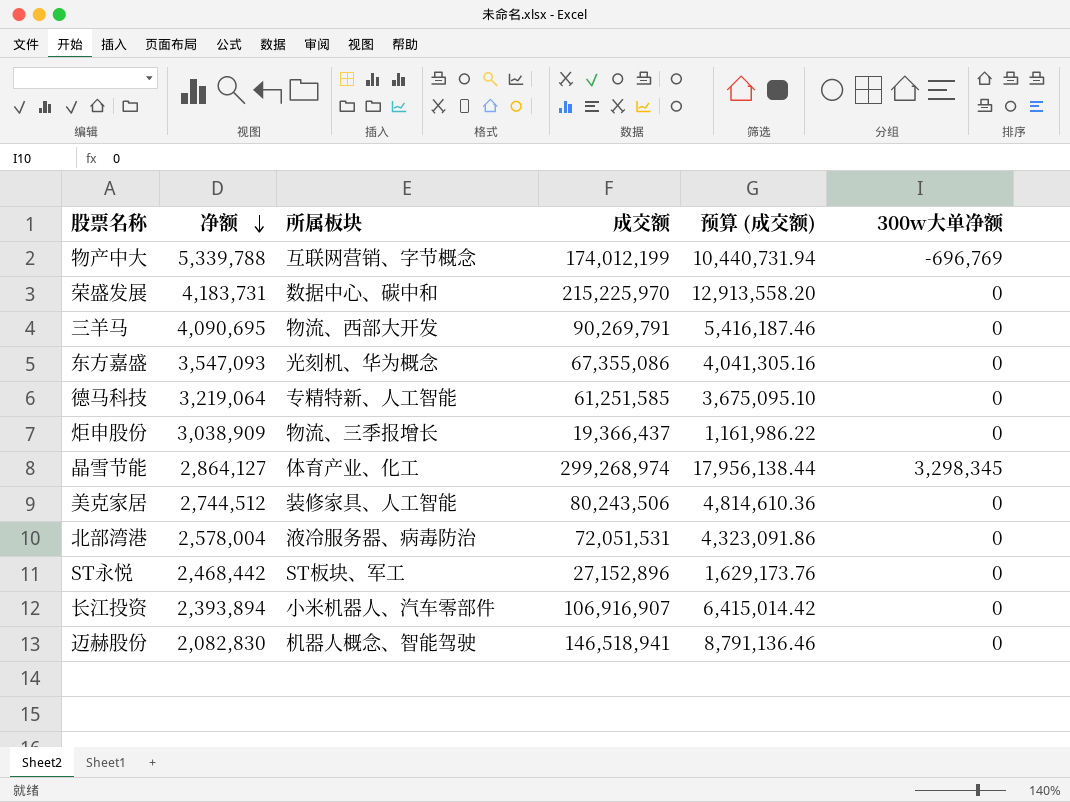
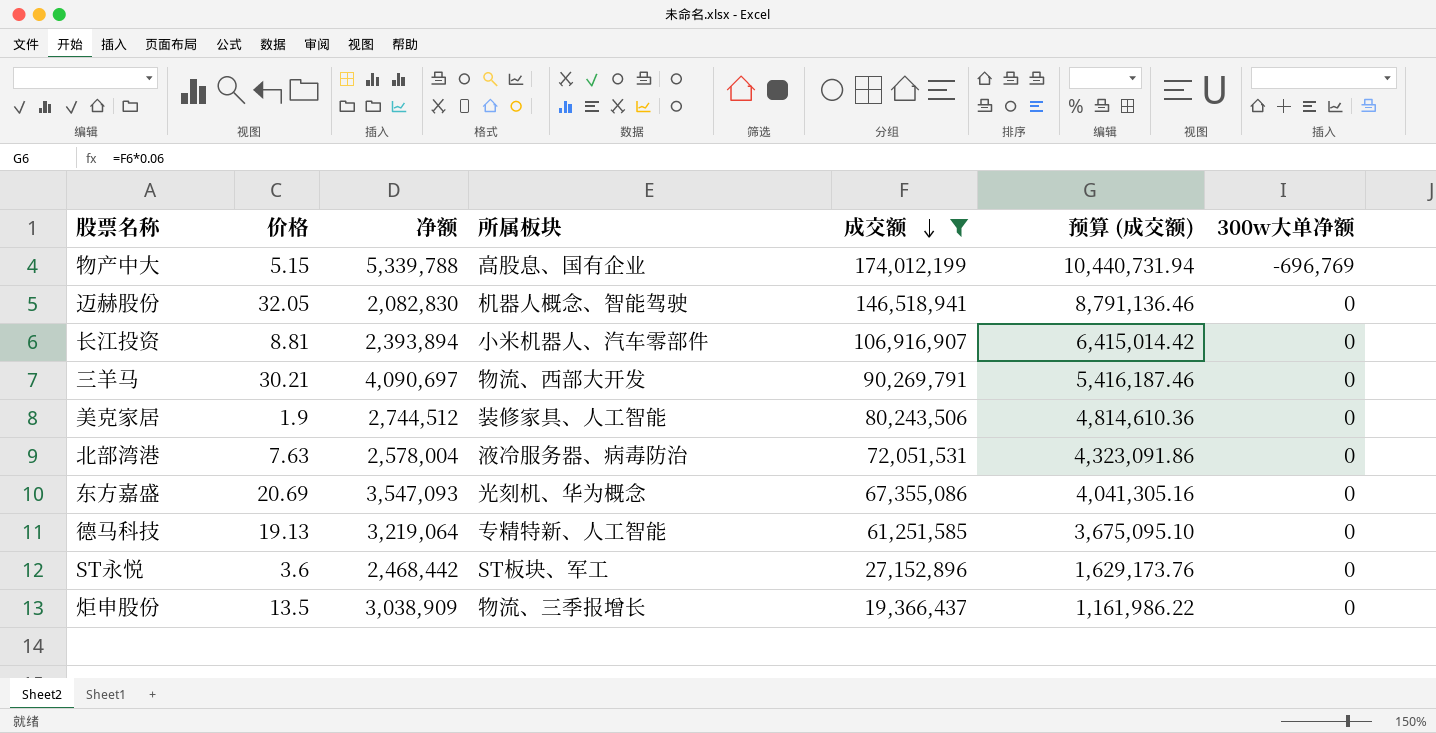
filter: none -> 成交额 <= 174,012,199
row order: 净额 descending -> 成交额 descending
column 价格 | position: none -> 2
物产中大 | 所属板块: 互联网营销、字节概念 -> 高股息、国有企业
三羊马 | 净额: 4,090,695 -> 4,090,697

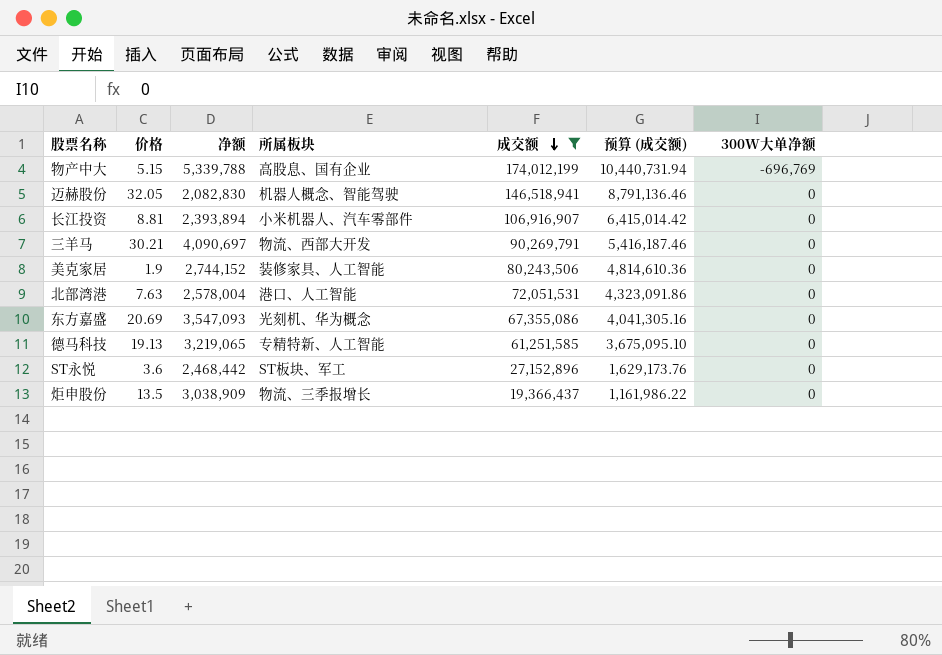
column name: 300w大单净额 -> 300W大单净额
美克家居 | 净额: 2,744,512 -> 2,744,152
北部湾港 | 所属板块: 液冷服务器、病毒防治 -> 港口、人工智能
德马科技 | 净额: 3,219,064 -> 3,219,065

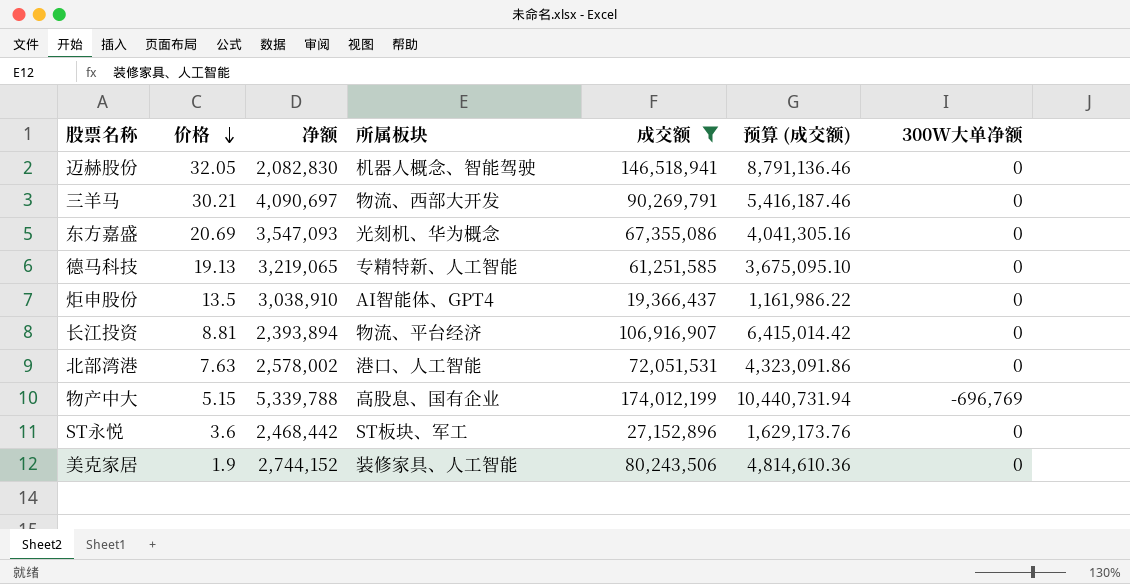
row order: 成交额 descending -> 价格 descending
炬申股份 | 净额: 3,038,909 -> 3,038,910
炬申股份 | 所属板块: 物流、三季报增长 -> AI智能体、GPT4
长江投资 | 所属板块: 小米机器人、汽车零部件 -> 物流、平台经济
北部湾港 | 净额: 2,578,004 -> 2,578,002

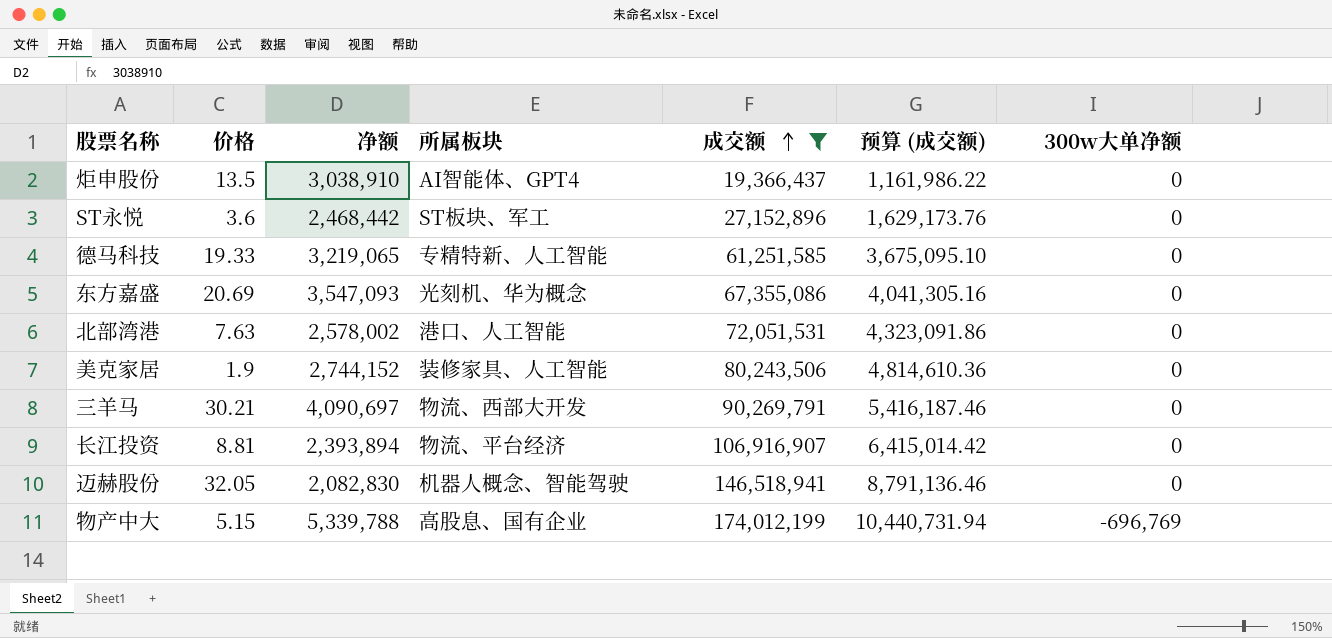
row order: 价格 descending -> 成交额 ascending
column name: 300W大单净额 -> 300w大单净额
德马科技 | 价格: 19.13 -> 19.33

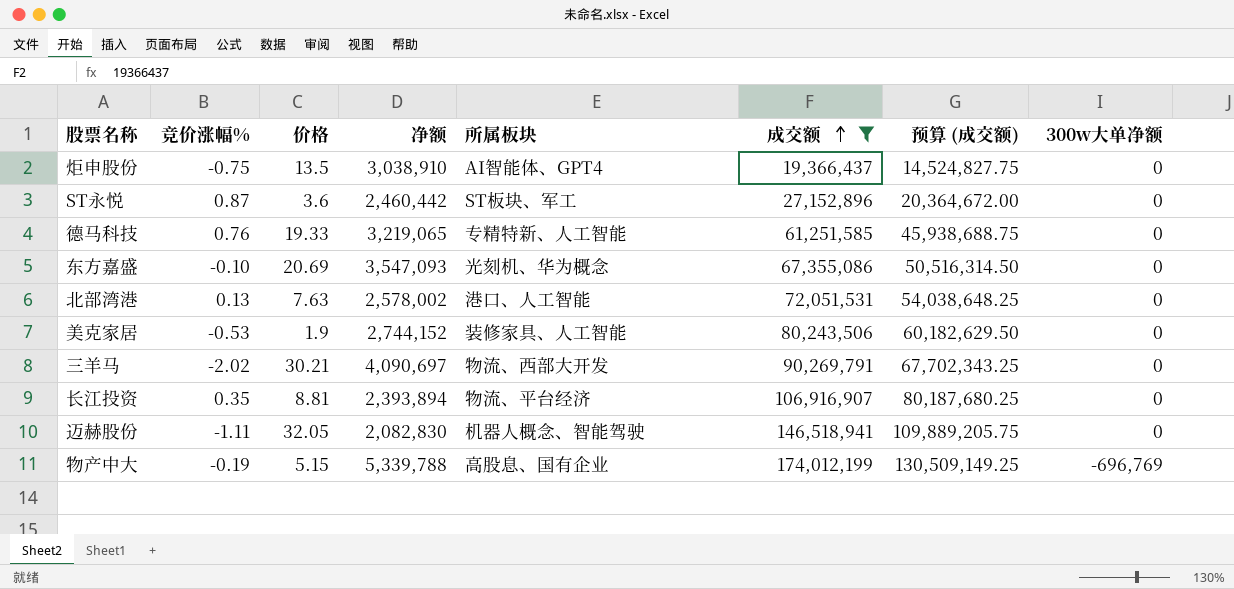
column 竞价涨幅% | position: none -> 2
column 预算 (成交额) | formula: [成交额] * 0.06 -> [成交额] * 0.75
ST永悦 | 净额: 2,468,442 -> 2,460,442

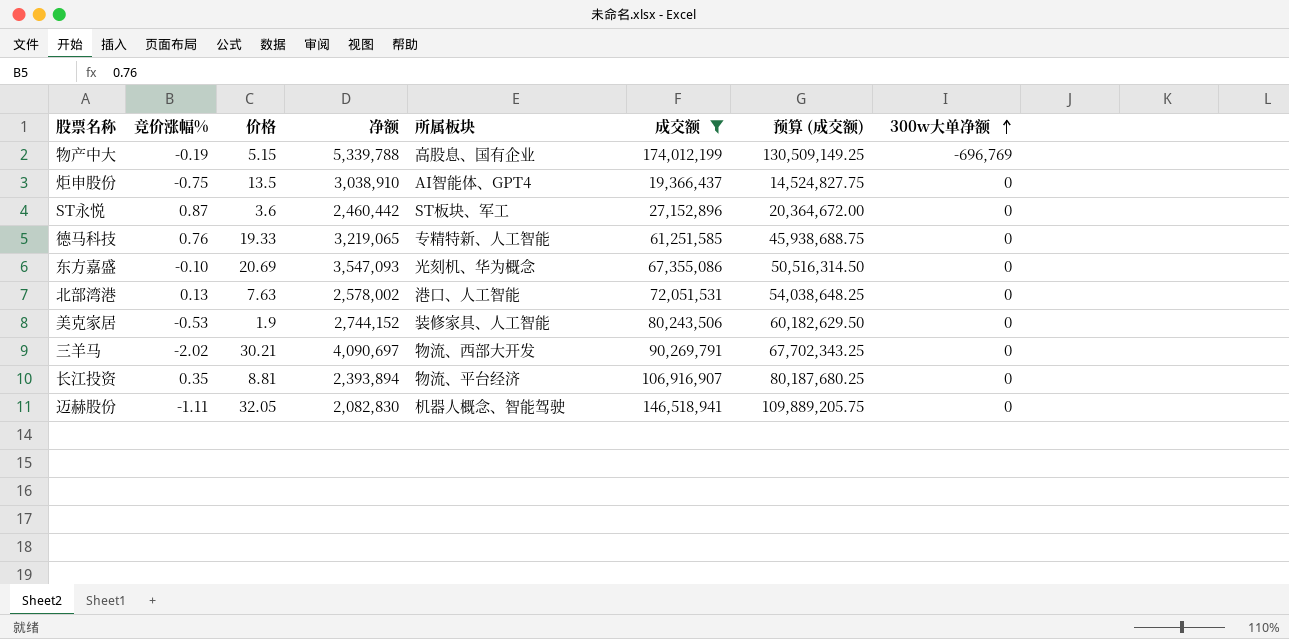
row order: 成交额 ascending -> 300w大单净额 ascending

